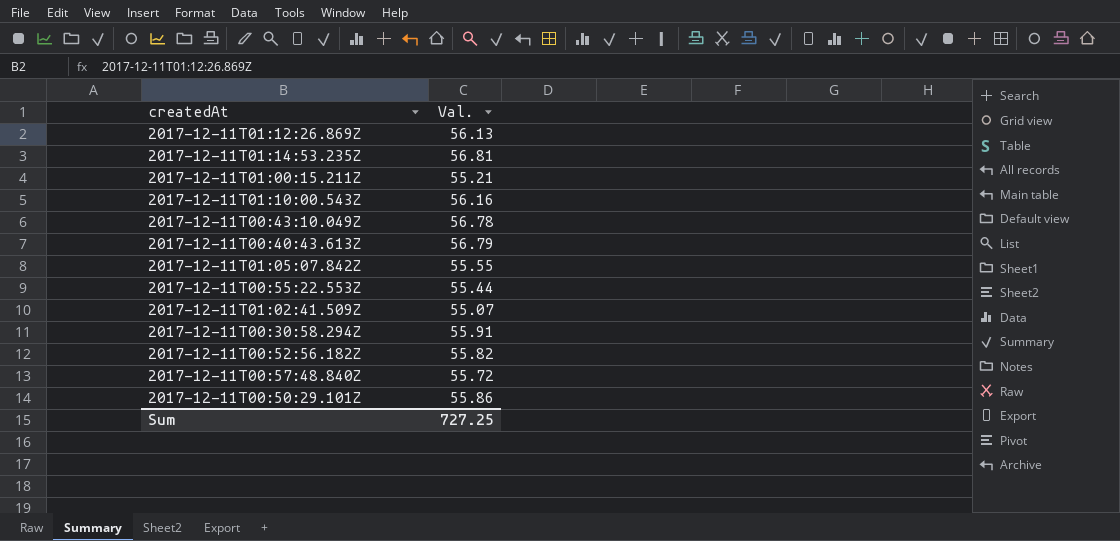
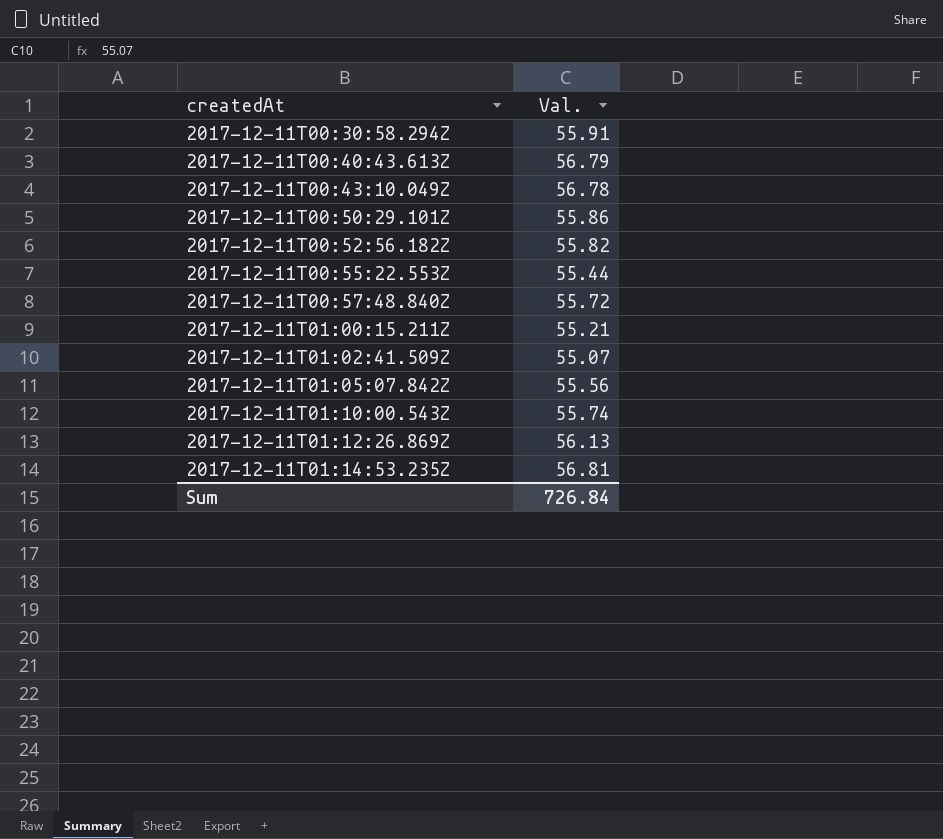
row order: none -> createdAt ascending
2017-12-11T01:05:07.842Z | Val.: 55.55 -> 55.56
2017-12-11T01:10:00.543Z | Val.: 56.16 -> 55.74
Sum | Val.: 727.25 -> 726.84

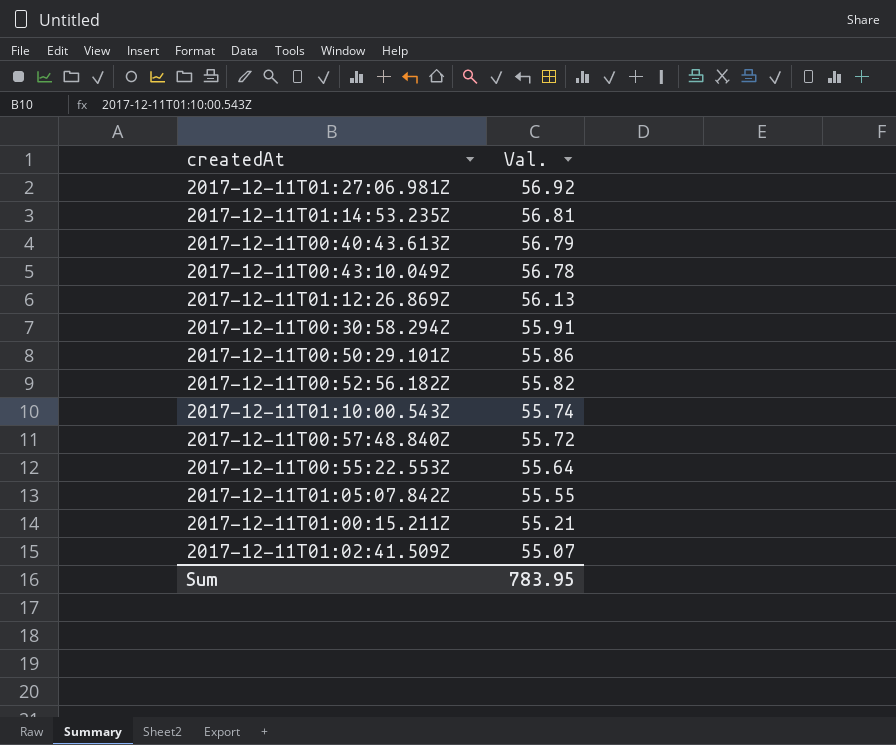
row order: createdAt ascending -> Val. descending
row 2017-12-11T01:27:06.981Z: none -> 56.92
2017-12-11T00:55:22.553Z | Val.: 55.44 -> 55.64
2017-12-11T01:05:07.842Z | Val.: 55.56 -> 55.55
Sum | Val.: 726.84 -> 783.95

